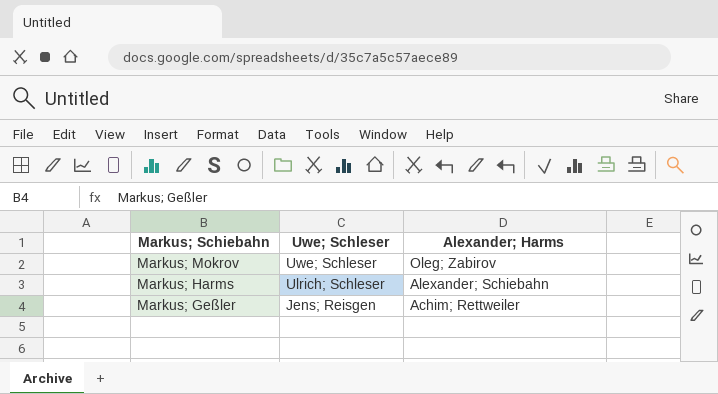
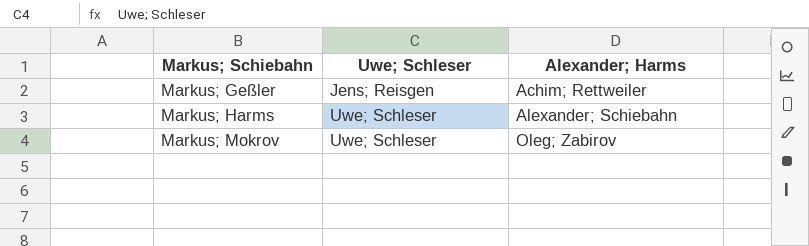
row order: Markus; Schiebahn descending -> Markus; Schiebahn ascending
Markus; Harms | Uwe; Schleser: Ulrich; Schleser -> Uwe; Schleser

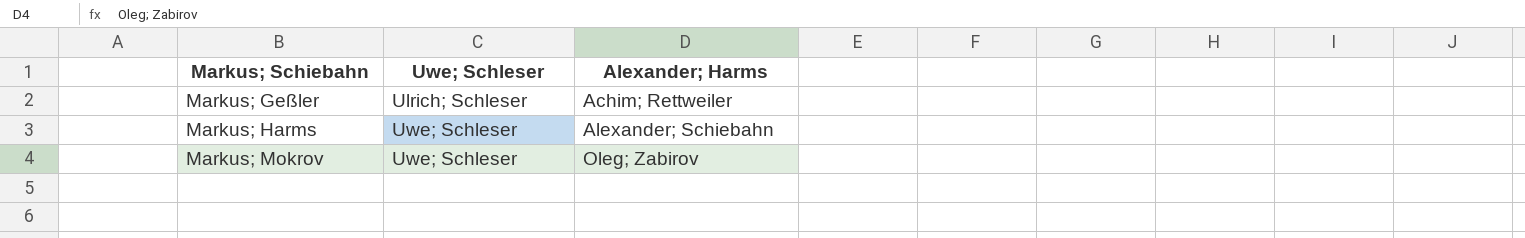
Markus; Geßler | Uwe; Schleser: Jens; Reisgen -> Ulrich; Schleser

